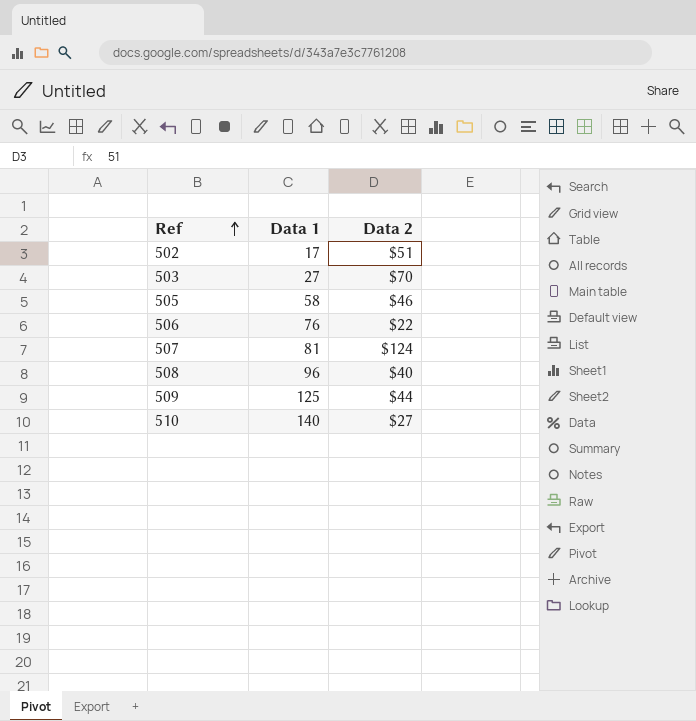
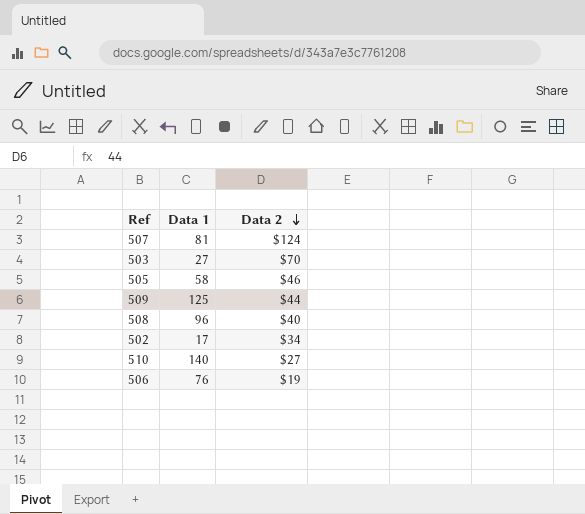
row order: Ref ascending -> Data 2 descending
502 | Data 2: $51 -> $34
506 | Data 2: $22 -> $19

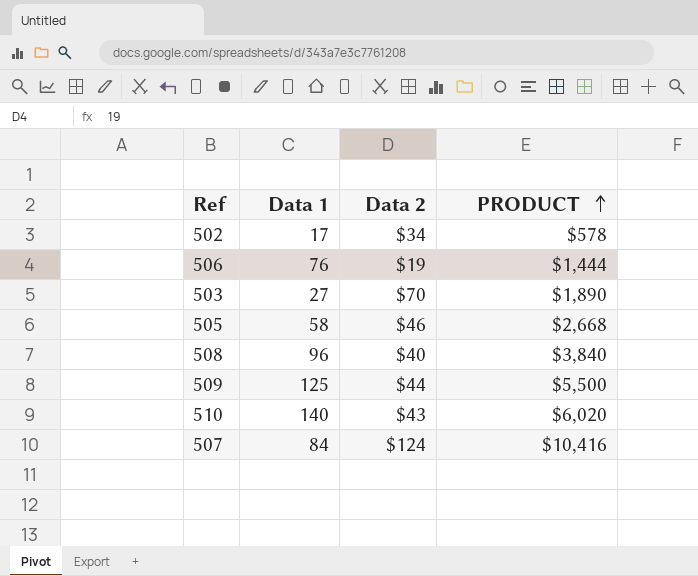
row order: Data 2 descending -> PRODUCT ascending
column PRODUCT | formula: none -> [Data 1] * [Data 2]
510 | Data 2: $27 -> $43
507 | Data 1: 81 -> 84

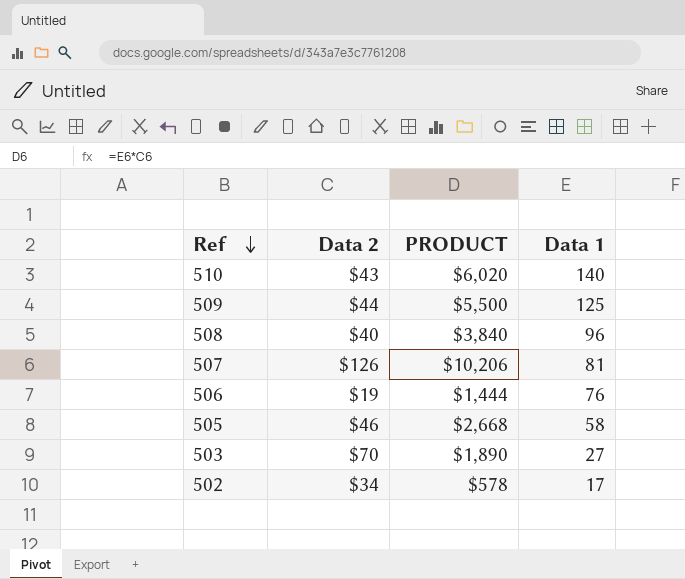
row order: PRODUCT ascending -> Ref descending
column Data 1 | position: 2 -> 4
507 | Data 2: $124 -> $126
507 | PRODUCT: $10,416 -> $10,206
507 | Data 1: 84 -> 81

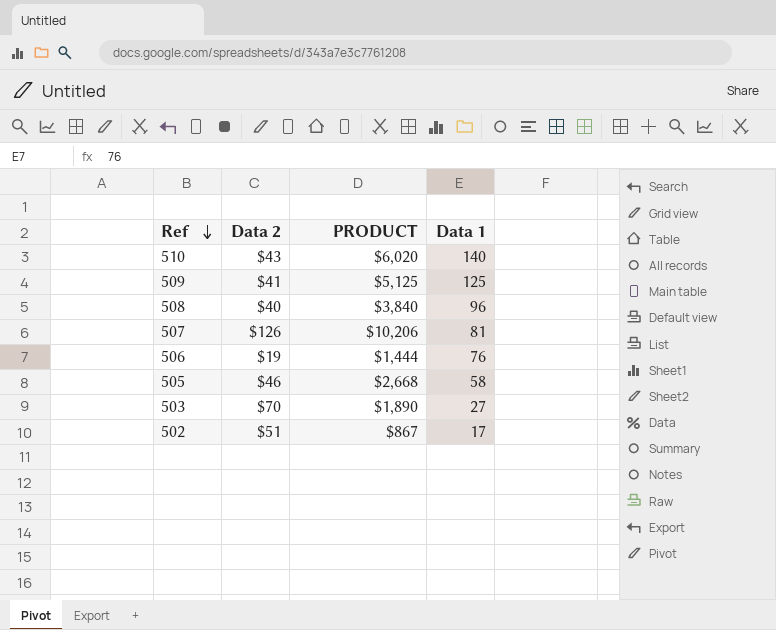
509 | Data 2: $44 -> $41
509 | PRODUCT: $5,500 -> $5,125
502 | Data 2: $34 -> $51
502 | PRODUCT: $578 -> $867

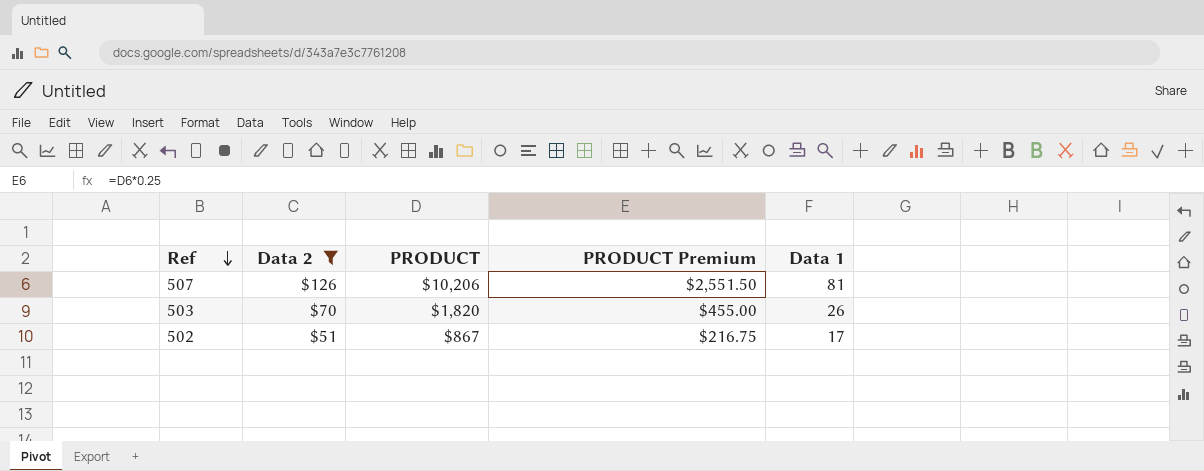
filter: none -> Data 2 >= $51
column PRODUCT Premium | formula: none -> [PRODUCT] * 0.25
503 | PRODUCT: $1,890 -> $1,820
503 | Data 1: 27 -> 26

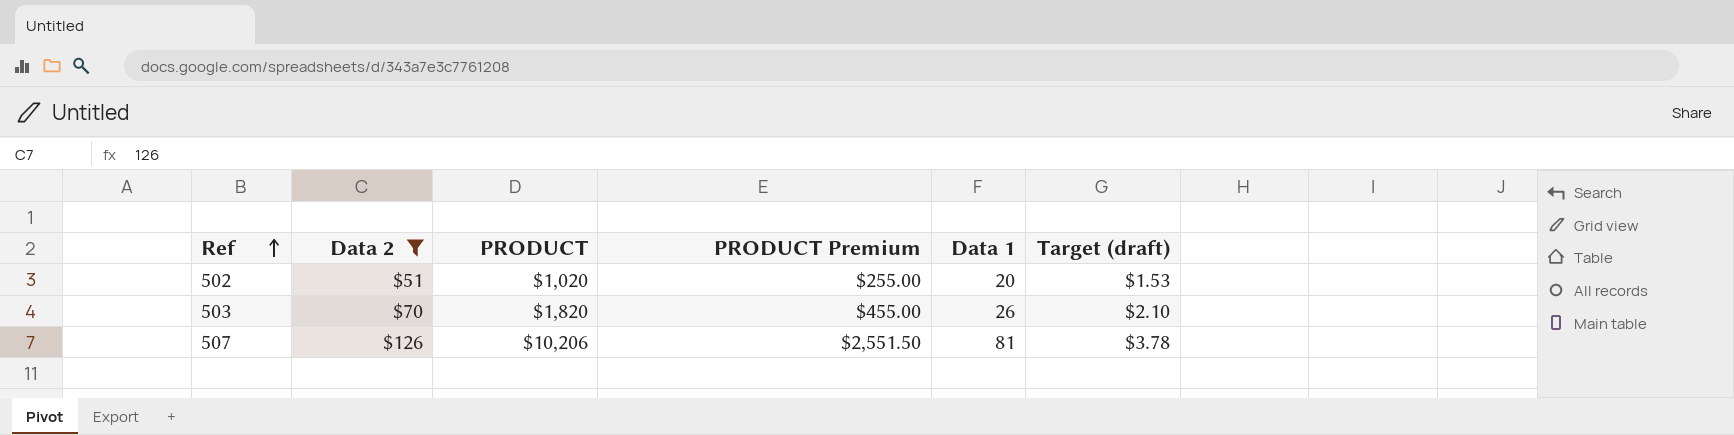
row order: Ref descending -> Ref ascending
column Target (draft) | formula: none -> [Data 2] * 0.03
502 | PRODUCT: $867 -> $1,020
502 | PRODUCT Premium: $216.75 -> $255.00
502 | Data 1: 17 -> 20

